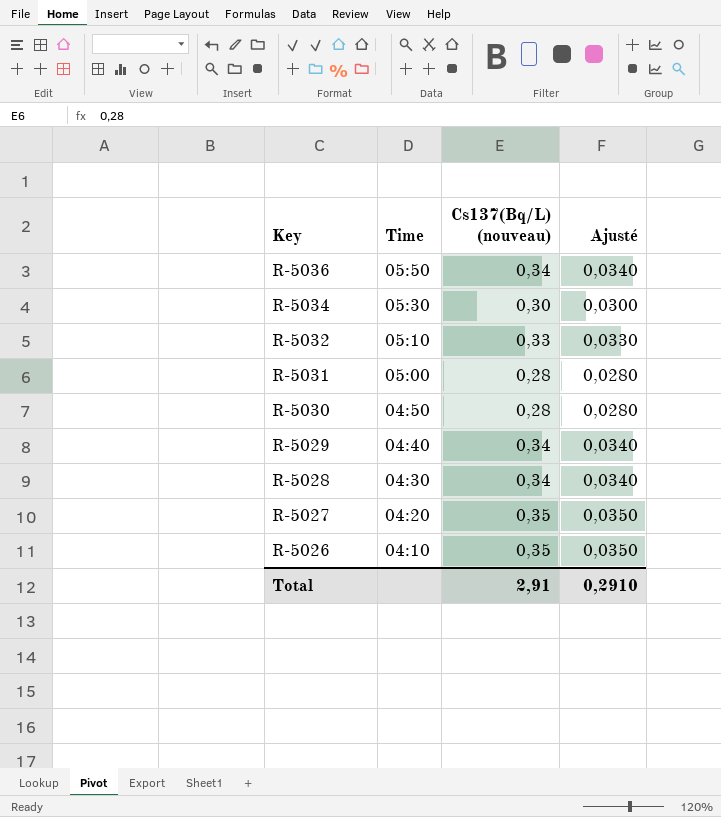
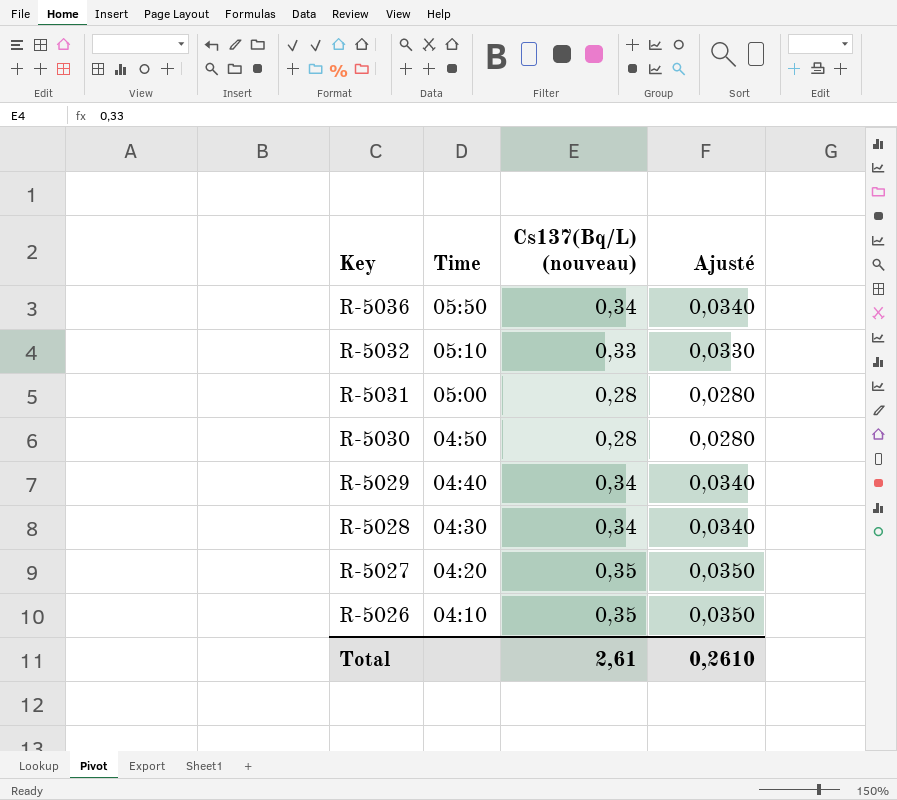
row R-5034: 05:30 | 0,30 | 0,0300 -> none
Total | Cs137(Bq/L) (nouveau): 2,91 -> 2,61
Total | Ajusté: 0,2910 -> 0,2610

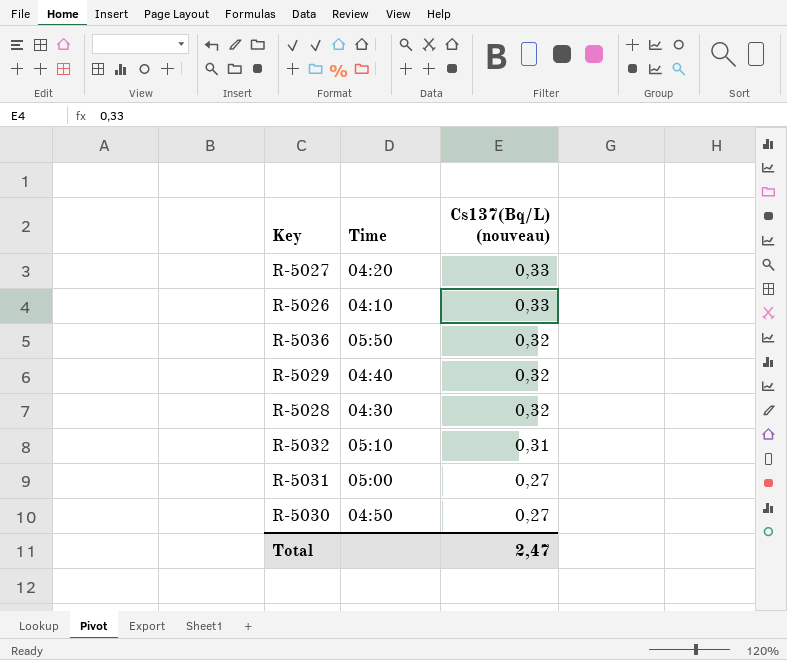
row order: Key descending -> Cs137(Bq/L) (nouveau) descending
column Ajusté | formula: [Cs137(Bq/L) (nouveau)] * 0,1 -> none
R-5027 | Cs137(Bq/L) (nouveau): 0,35 -> 0,33
R-5026 | Cs137(Bq/L) (nouveau): 0,35 -> 0,33
R-5036 | Cs137(Bq/L) (nouveau): 0,34 -> 0,32
R-5029 | Cs137(Bq/L) (nouveau): 0,34 -> 0,32
R-5028 | Cs137(Bq/L) (nouveau): 0,34 -> 0,32
R-5032 | Cs137(Bq/L) (nouveau): 0,33 -> 0,31
R-5031 | Cs137(Bq/L) (nouveau): 0,28 -> 0,27
R-5030 | Cs137(Bq/L) (nouveau): 0,28 -> 0,27
Total | Cs137(Bq/L) (nouveau): 2,61 -> 2,47

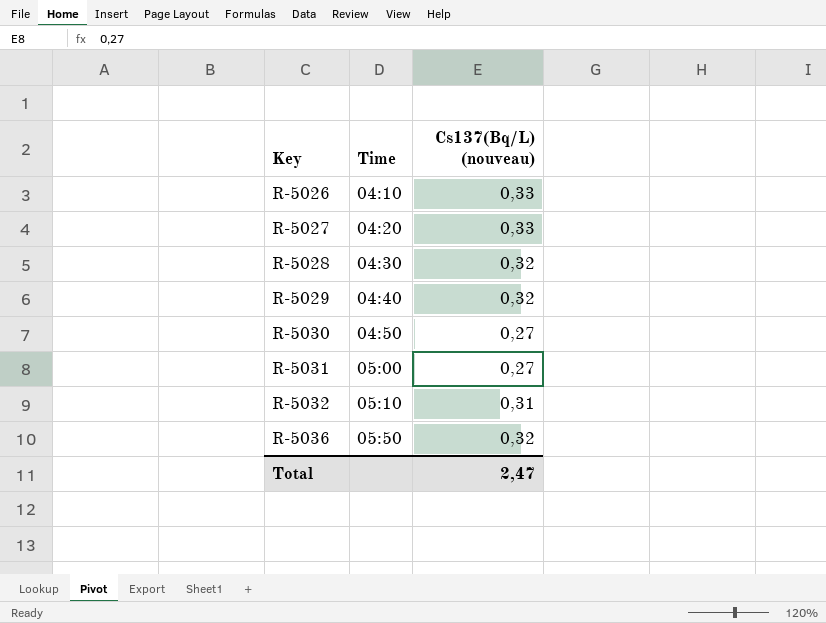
row order: Cs137(Bq/L) (nouveau) descending -> Key ascending

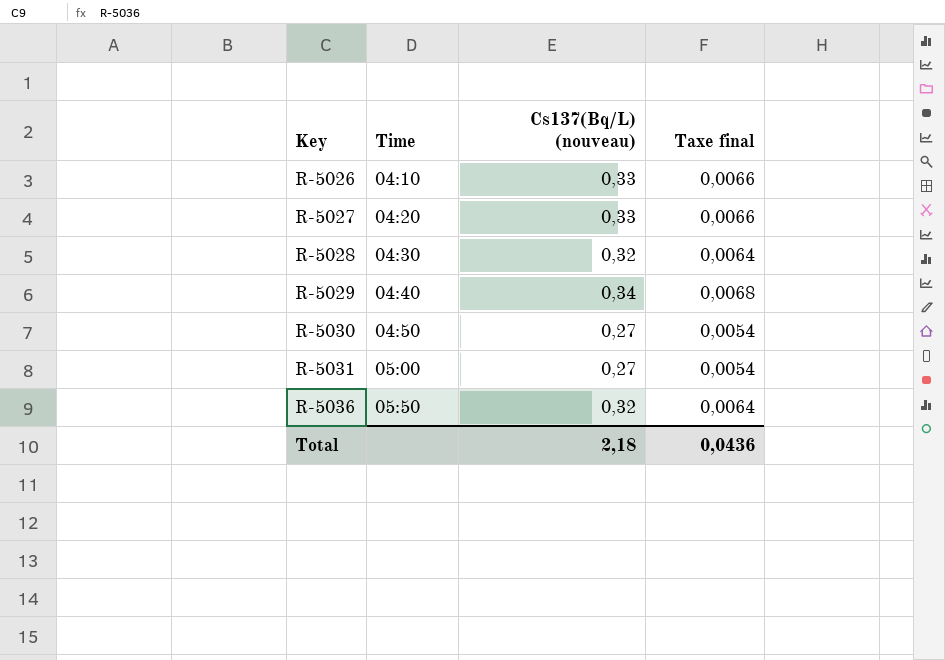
column Taxe final | formula: none -> [Cs137(Bq/L) (nouveau)] * 0,02
row R-5032: 05:10 | 0,31 -> none
R-5029 | Cs137(Bq/L) (nouveau): 0,32 -> 0,34
Total | Cs137(Bq/L) (nouveau): 2,47 -> 2,18

